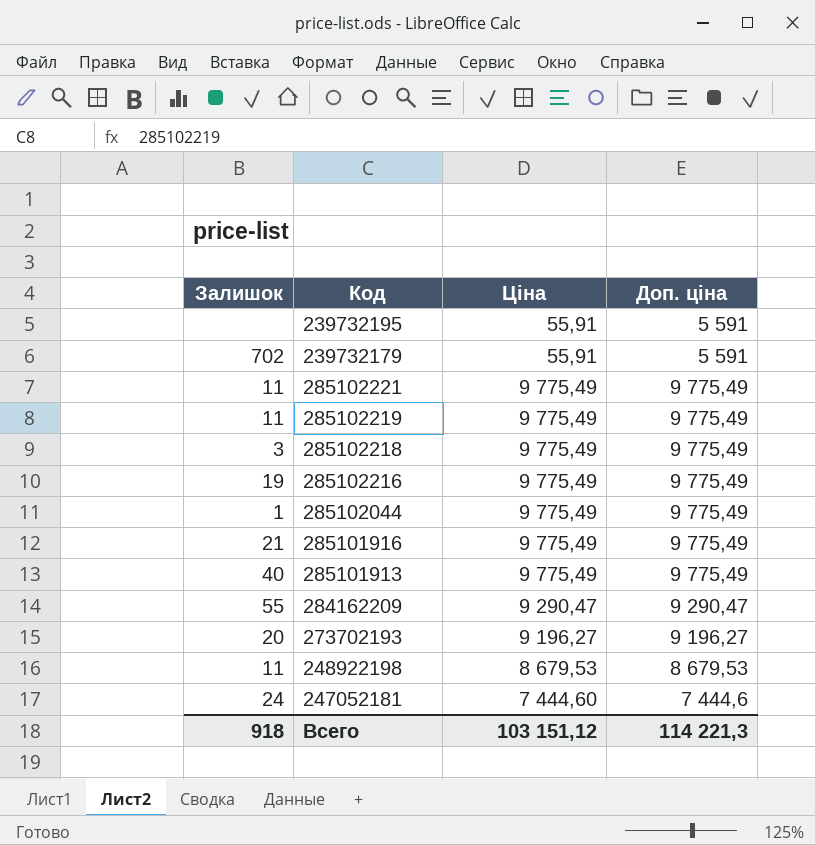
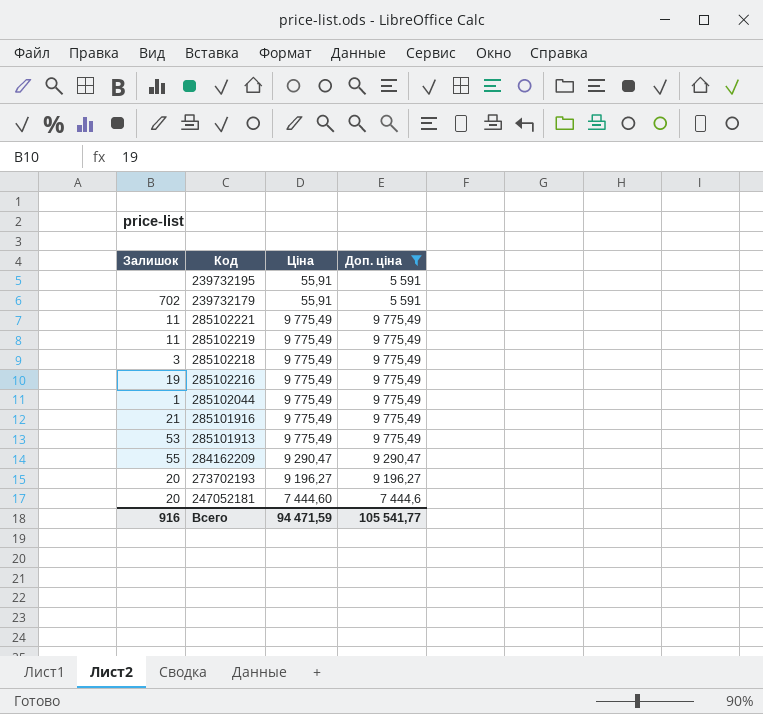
filter: none -> Доп. ціна != 8 679,53
285101913 | Залишок: 40 -> 53
247052181 | Залишок: 24 -> 20
Всего | Залишок: 918 -> 916
Всего | Ціна: 103 151,12 -> 94 471,59
Всего | Доп. ціна: 114 221,3 -> 105 541,77

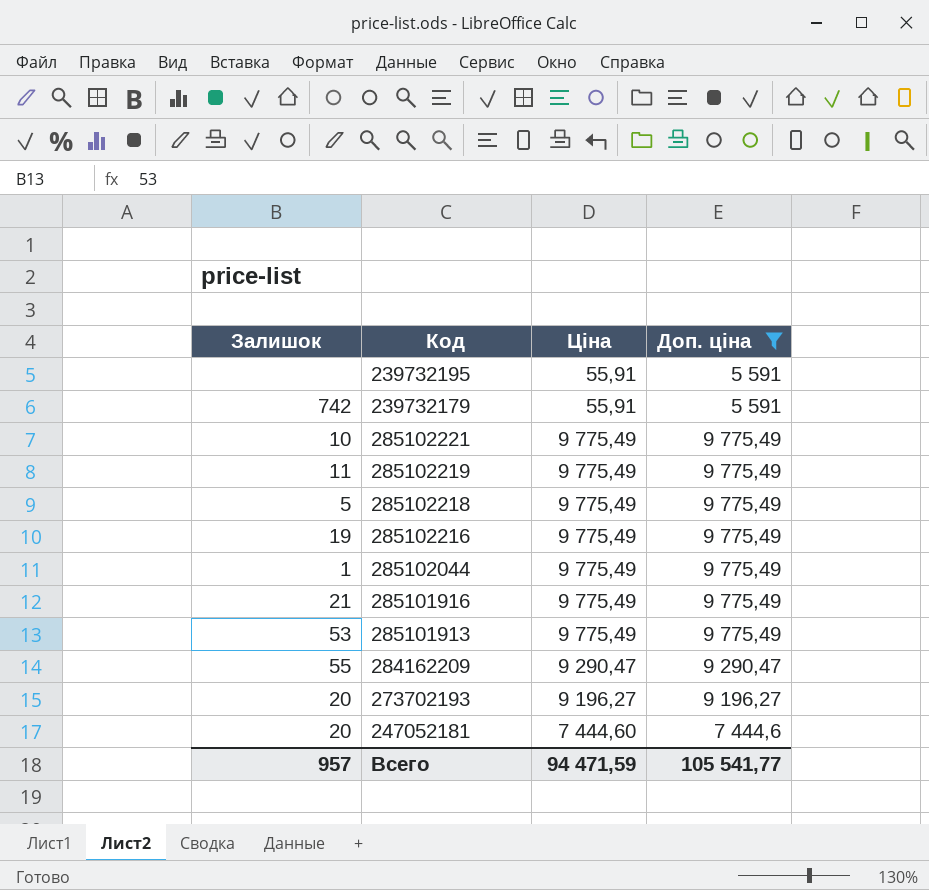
239732179 | Залишок: 702 -> 742
285102221 | Залишок: 11 -> 10
285102218 | Залишок: 3 -> 5
Всего | Залишок: 916 -> 957

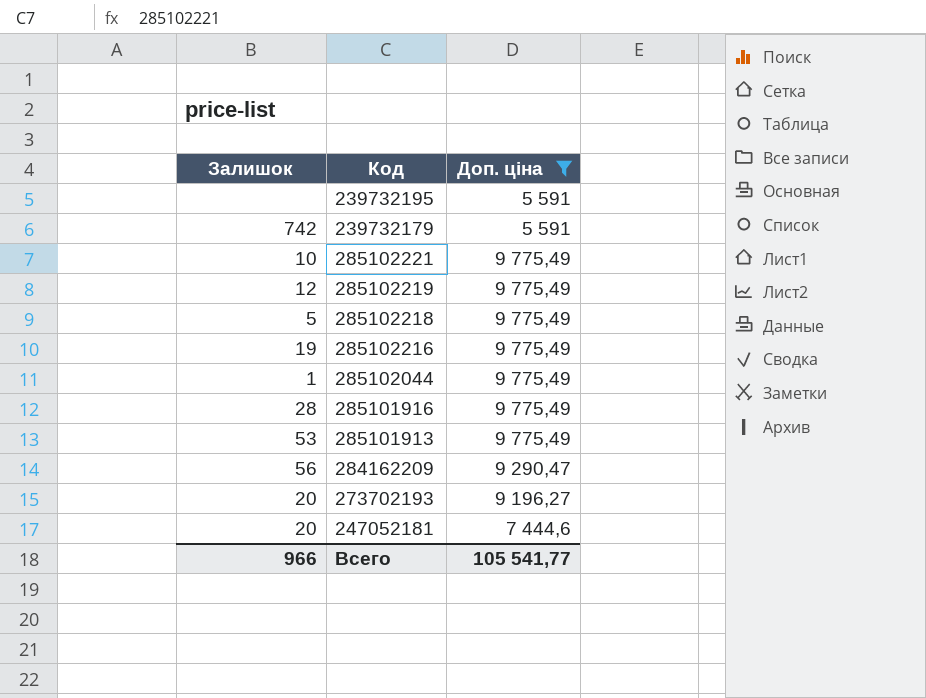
column Ціна | position: 3 -> none
285102219 | Залишок: 11 -> 12
285101916 | Залишок: 21 -> 28
284162209 | Залишок: 55 -> 56
Всего | Залишок: 957 -> 966

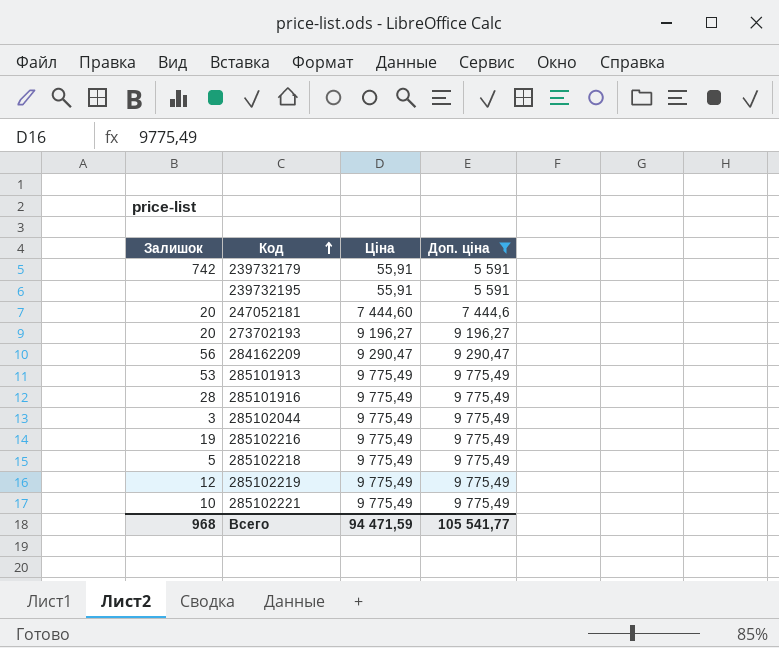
row order: none -> Код ascending
column Ціна | position: none -> 3
285102044 | Залишок: 1 -> 3
Всего | Залишок: 966 -> 968

